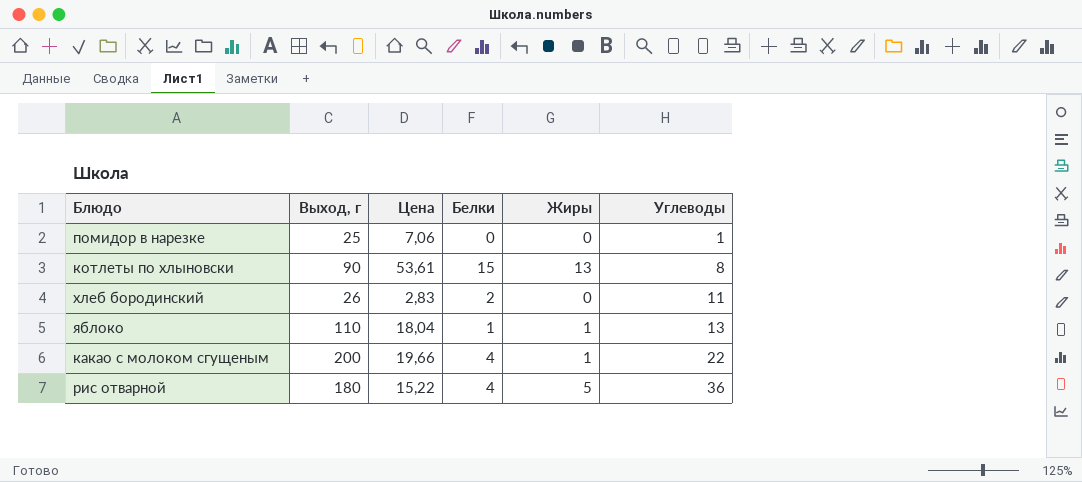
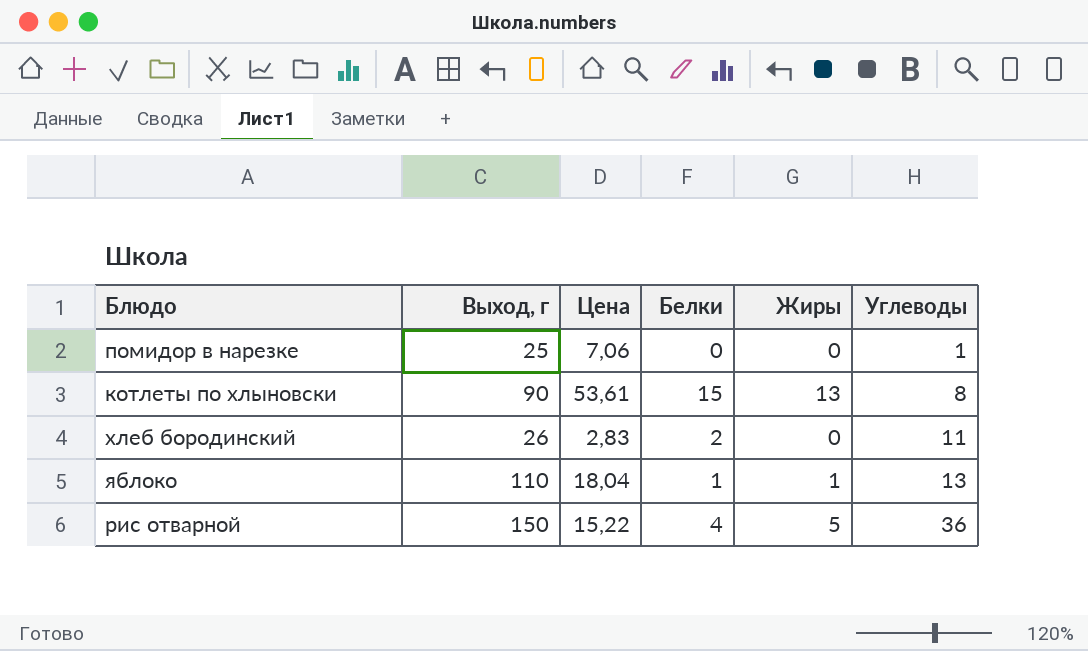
row какао с молоком сгущеным: 200 | 19,66 | 4 | 1 | 22 -> none
рис отварной | Выход, г: 180 -> 150

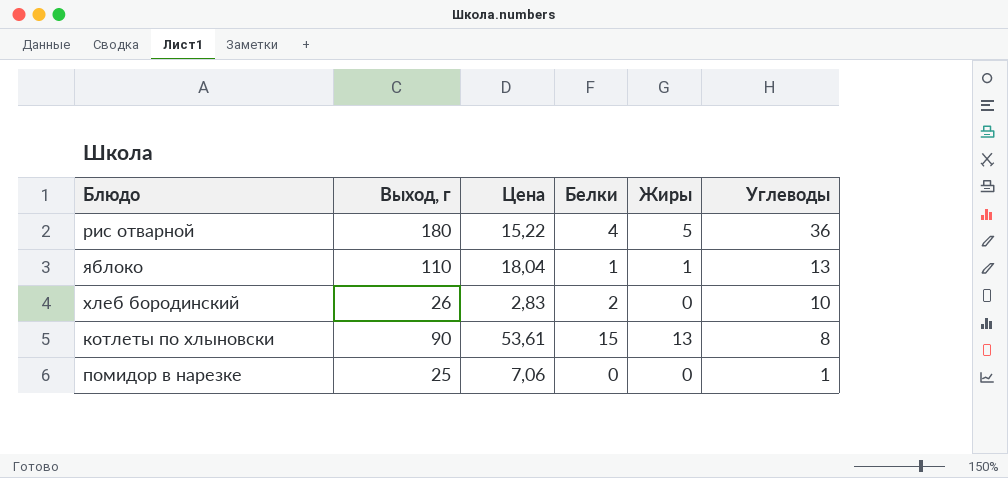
row order: Углеводы ascending -> Углеводы descending
рис отварной | Выход, г: 150 -> 180
хлеб бородинский | Углеводы: 11 -> 10

